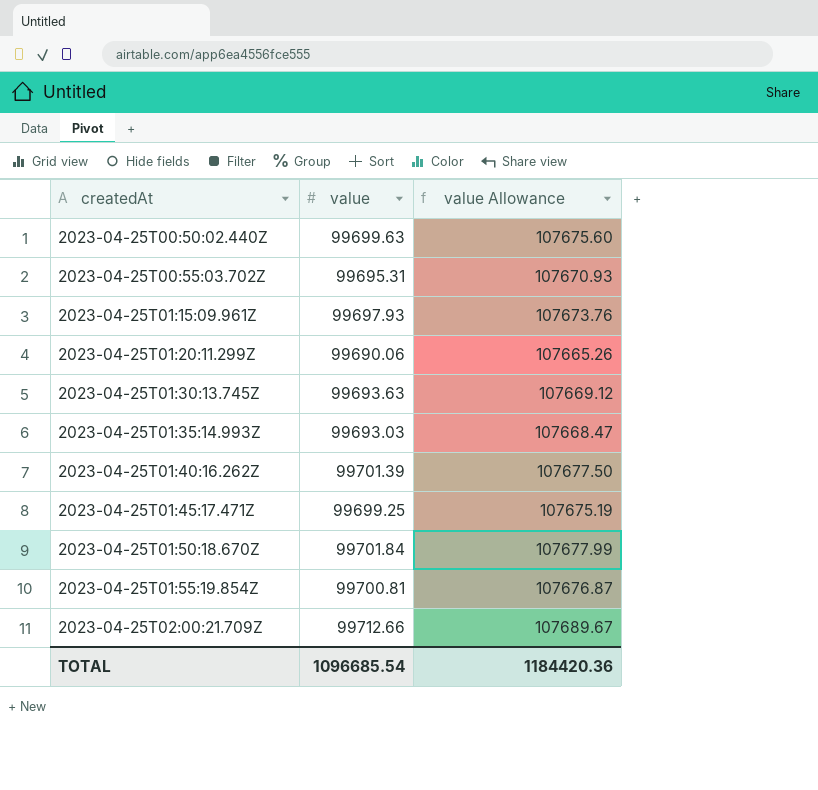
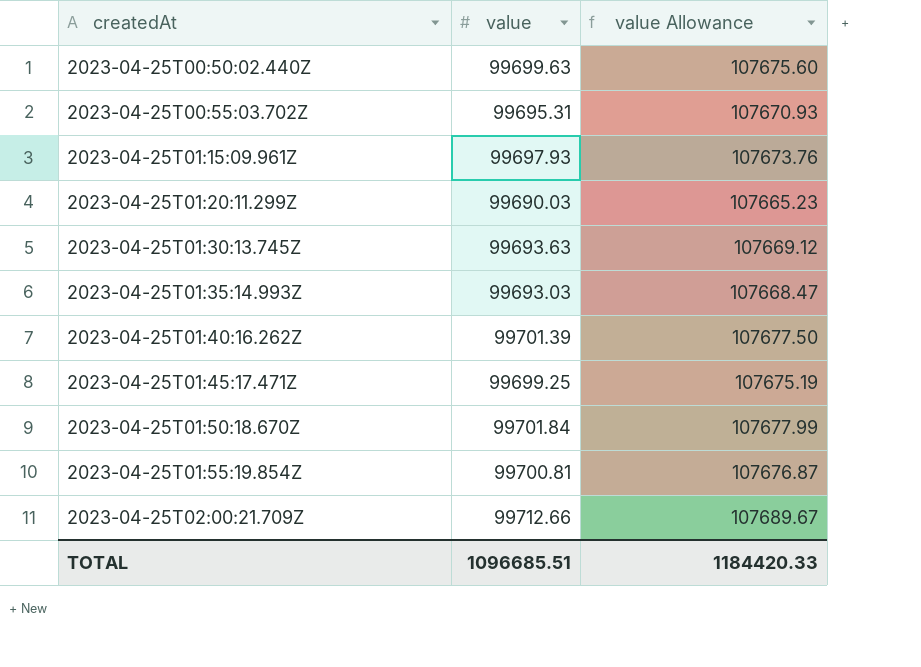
2023-04-25T01:20:11.299Z | value: 99690.06 -> 99690.03
2023-04-25T01:20:11.299Z | value Allowance: 107665.26 -> 107665.23
TOTAL | value: 1096685.54 -> 1096685.51
TOTAL | value Allowance: 1184420.36 -> 1184420.33

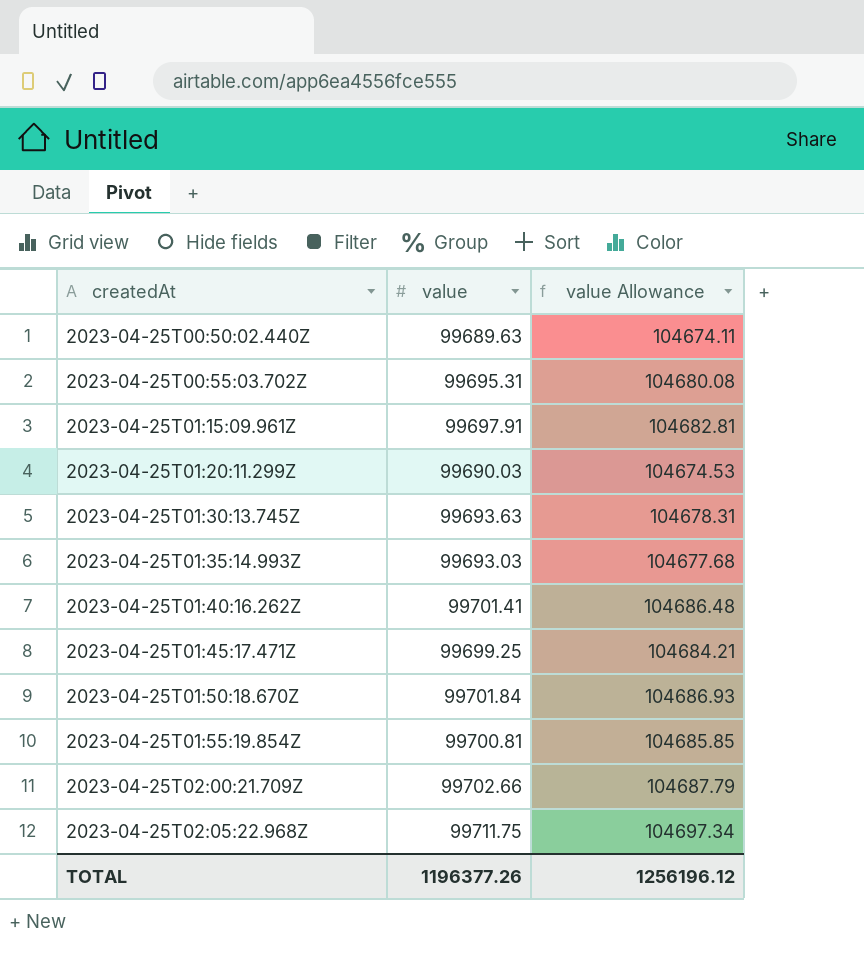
column value Allowance | formula: [value] * 1.08 -> [value] * 1.05
2023-04-25T00:50:02.440Z | value: 99699.63 -> 99689.63
2023-04-25T01:15:09.961Z | value: 99697.93 -> 99697.91
2023-04-25T01:40:16.262Z | value: 99701.39 -> 99701.41
2023-04-25T02:00:21.709Z | value: 99712.66 -> 99702.66
row 2023-04-25T02:05:22.968Z: none -> 99711.75 | 104697.34
TOTAL | value: 1096685.51 -> 1196377.26
TOTAL | value Allowance: 1184420.33 -> 1256196.12

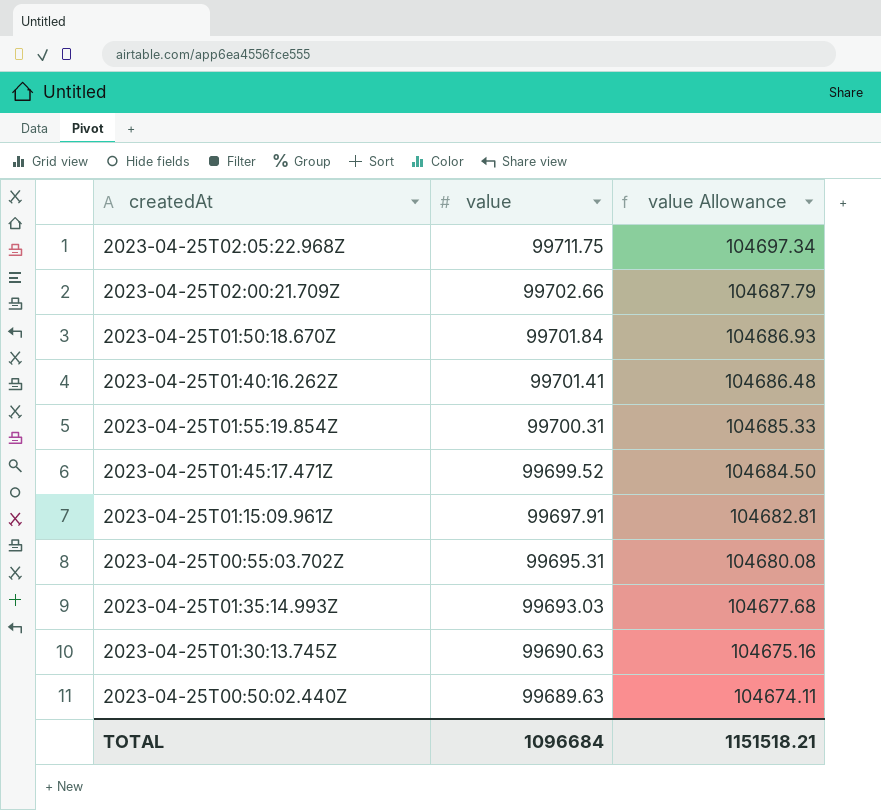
row order: createdAt ascending -> value descending
row 2023-04-25T01:20:11.299Z: 99690.03 | 104674.53 -> none
2023-04-25T01:55:19.854Z | value: 99700.81 -> 99700.31
2023-04-25T01:55:19.854Z | value Allowance: 104685.85 -> 104685.33
2023-04-25T01:45:17.471Z | value: 99699.25 -> 99699.52
2023-04-25T01:45:17.471Z | value Allowance: 104684.21 -> 104684.50
2023-04-25T01:30:13.745Z | value: 99693.63 -> 99690.63
2023-04-25T01:30:13.745Z | value Allowance: 104678.31 -> 104675.16
TOTAL | value: 1196377.26 -> 1096684
TOTAL | value Allowance: 1256196.12 -> 1151518.21

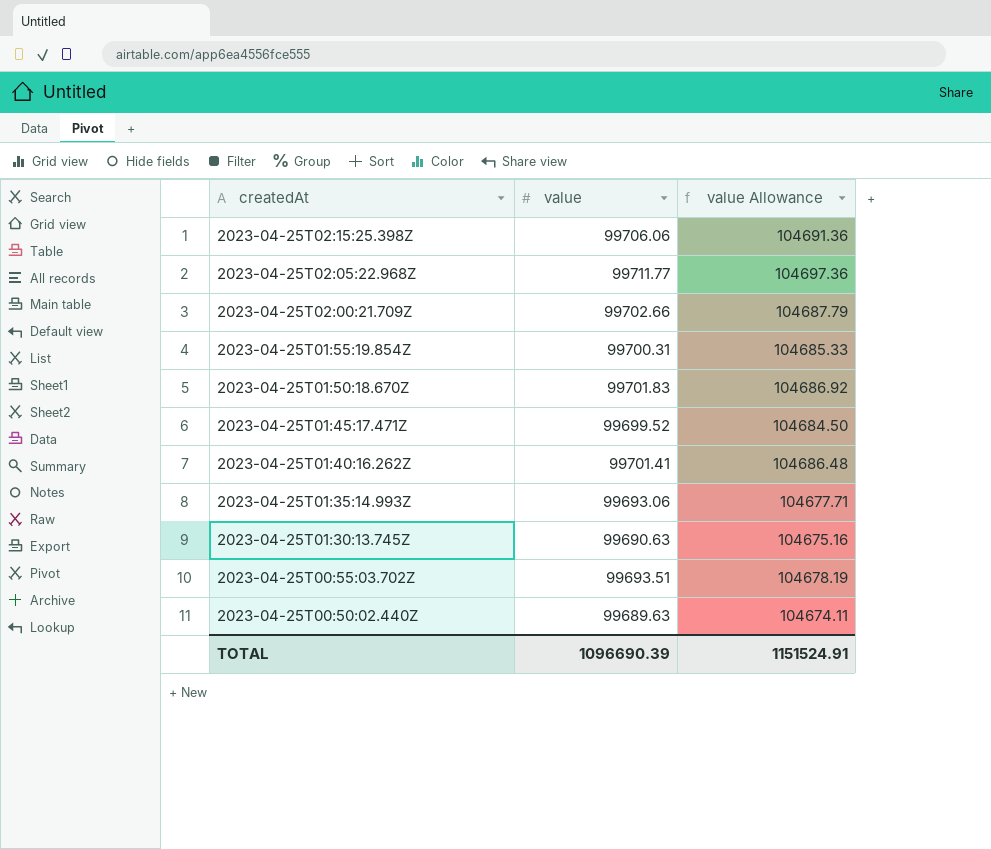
row order: value descending -> createdAt descending
row 2023-04-25T01:15:09.961Z: 99697.91 | 104682.81 -> none
row 2023-04-25T02:15:25.398Z: none -> 99706.06 | 104691.36
2023-04-25T02:05:22.968Z | value: 99711.75 -> 99711.77
2023-04-25T02:05:22.968Z | value Allowance: 104697.34 -> 104697.36
2023-04-25T01:50:18.670Z | value: 99701.84 -> 99701.83
2023-04-25T01:50:18.670Z | value Allowance: 104686.93 -> 104686.92
2023-04-25T01:35:14.993Z | value: 99693.03 -> 99693.06
2023-04-25T01:35:14.993Z | value Allowance: 104677.68 -> 104677.71
2023-04-25T00:55:03.702Z | value: 99695.31 -> 99693.51
2023-04-25T00:55:03.702Z | value Allowance: 104680.08 -> 104678.19
TOTAL | value: 1096684 -> 1096690.39
TOTAL | value Allowance: 1151518.21 -> 1151524.91

